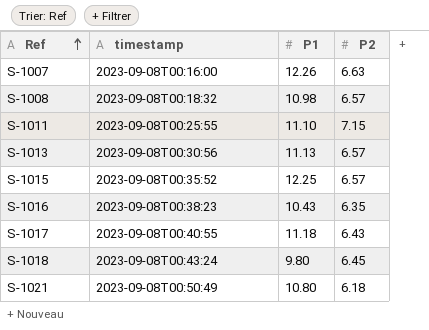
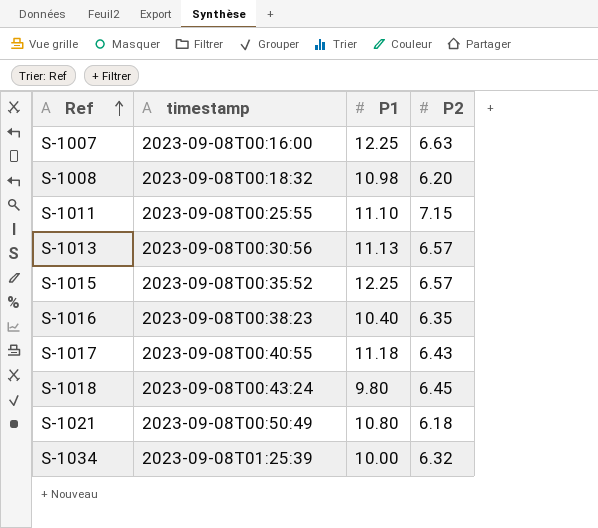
S-1007 | P1: 12.26 -> 12.25
S-1008 | P2: 6.57 -> 6.20
S-1016 | P1: 10.43 -> 10.40
row S-1034: none -> 2023-09-08T01:25:39 | 10.00 | 6.32

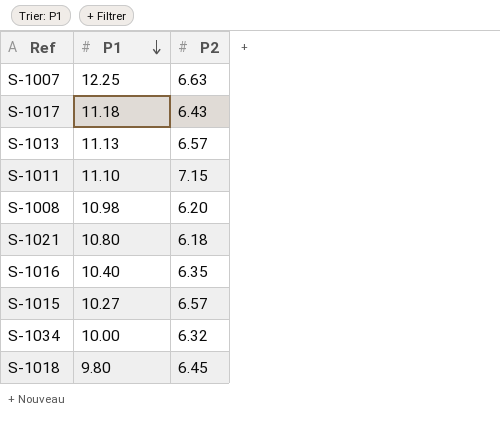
row order: Ref ascending -> P1 descending
column timestamp | position: 2 -> none
S-1015 | P1: 12.25 -> 10.27

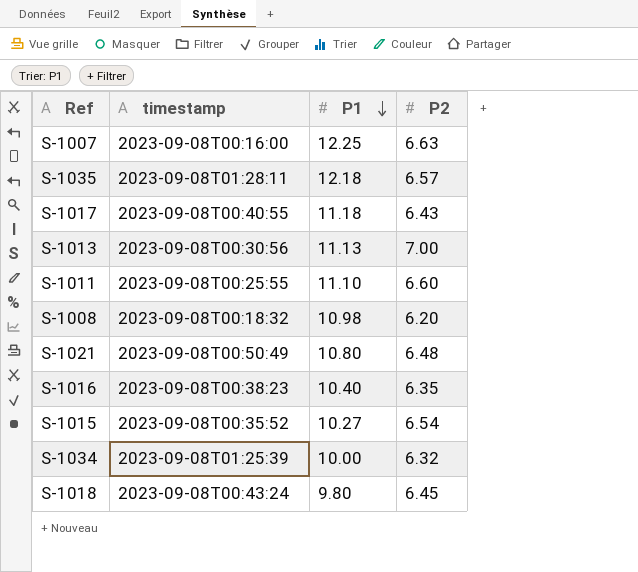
column timestamp | position: none -> 2
row S-1035: none -> 2023-09-08T01:28:11 | 12.18 | 6.57
S-1013 | P2: 6.57 -> 7.00
S-1011 | P2: 7.15 -> 6.60
S-1021 | P2: 6.18 -> 6.48
S-1015 | P2: 6.57 -> 6.54

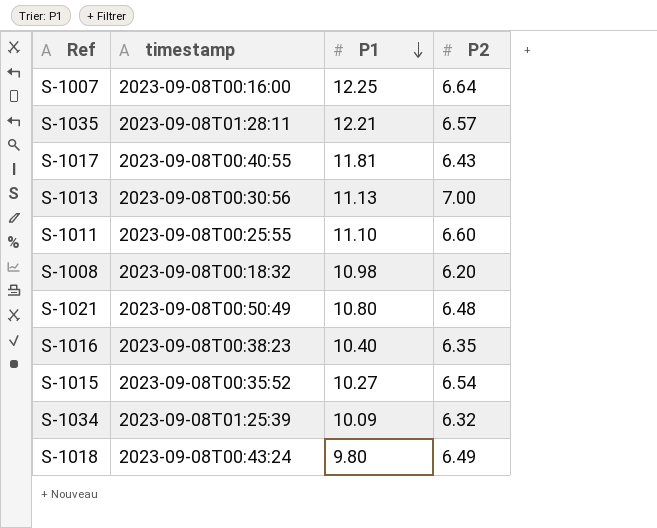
S-1007 | P2: 6.63 -> 6.64
S-1035 | P1: 12.18 -> 12.21
S-1017 | P1: 11.18 -> 11.81
S-1034 | P1: 10.00 -> 10.09
S-1018 | P2: 6.45 -> 6.49

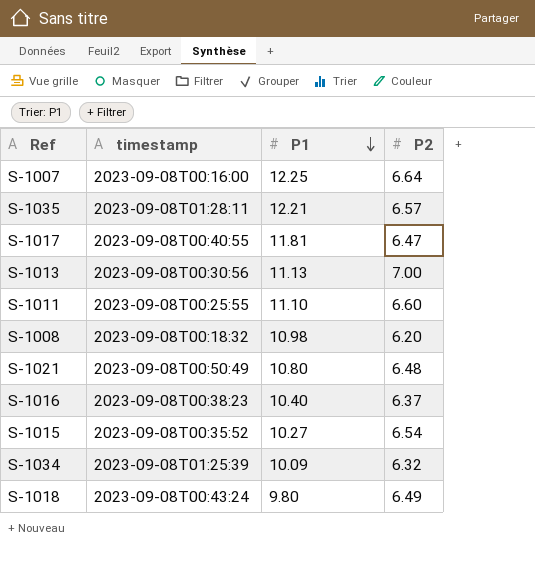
S-1017 | P2: 6.43 -> 6.47
S-1016 | P2: 6.35 -> 6.37

